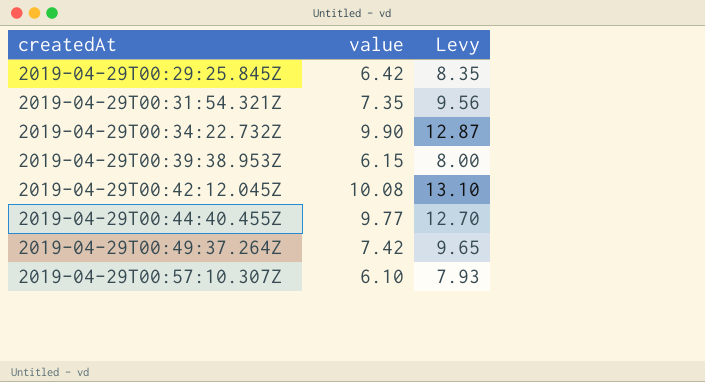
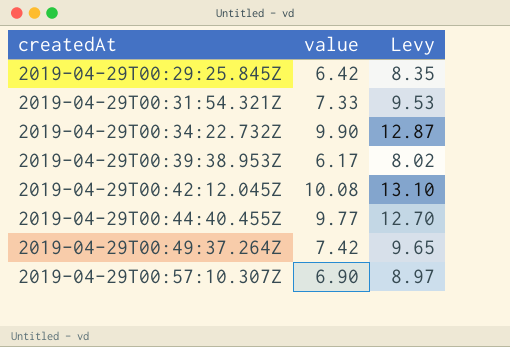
2019-04-29T00:31:54.321Z | value: 7.35 -> 7.33
2019-04-29T00:31:54.321Z | Levy: 9.56 -> 9.53
2019-04-29T00:39:38.953Z | value: 6.15 -> 6.17
2019-04-29T00:39:38.953Z | Levy: 8.00 -> 8.02
2019-04-29T00:57:10.307Z | value: 6.10 -> 6.90
2019-04-29T00:57:10.307Z | Levy: 7.93 -> 8.97

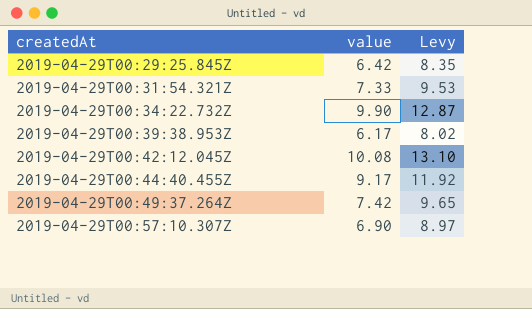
2019-04-29T00:44:40.455Z | value: 9.77 -> 9.17
2019-04-29T00:44:40.455Z | Levy: 12.70 -> 11.92

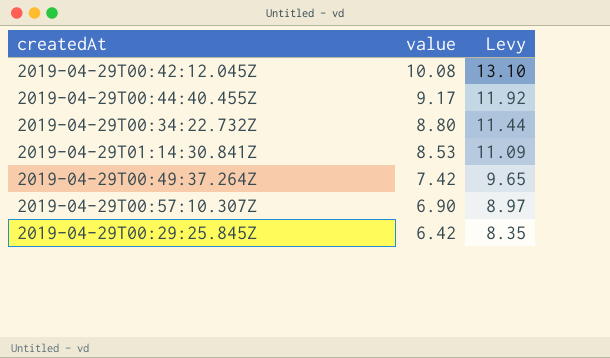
row order: createdAt ascending -> value descending
row 2019-04-29T00:31:54.321Z: 7.33 | 9.53 -> none
row 2019-04-29T00:39:38.953Z: 6.17 | 8.02 -> none
2019-04-29T00:34:22.732Z | value: 9.90 -> 8.80
2019-04-29T00:34:22.732Z | Levy: 12.87 -> 11.44
row 2019-04-29T01:14:30.841Z: none -> 8.53 | 11.09

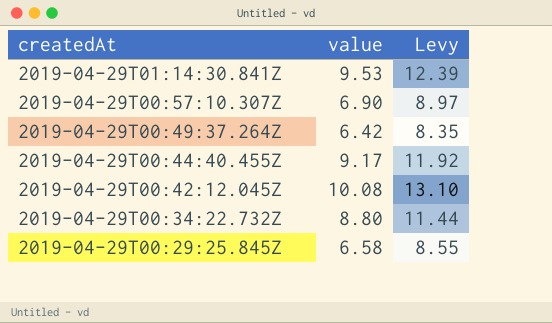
row order: value descending -> createdAt descending
2019-04-29T01:14:30.841Z | value: 8.53 -> 9.53
2019-04-29T01:14:30.841Z | Levy: 11.09 -> 12.39
2019-04-29T00:49:37.264Z | value: 7.42 -> 6.42
2019-04-29T00:49:37.264Z | Levy: 9.65 -> 8.35
2019-04-29T00:29:25.845Z | value: 6.42 -> 6.58
2019-04-29T00:29:25.845Z | Levy: 8.35 -> 8.55

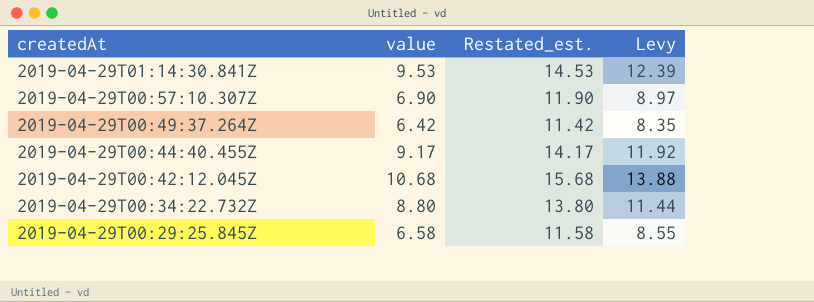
column Restated_est. | formula: none -> [value] + 5
2019-04-29T00:42:12.045Z | value: 10.08 -> 10.68
2019-04-29T00:42:12.045Z | Levy: 13.10 -> 13.88

